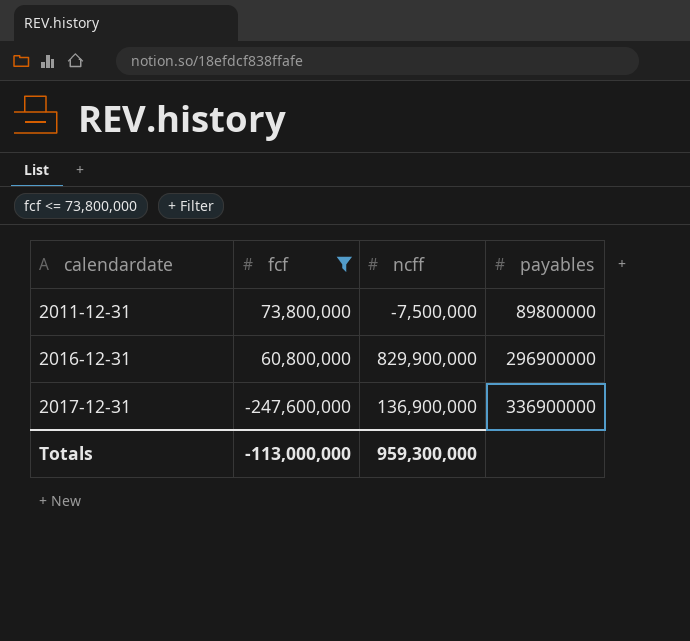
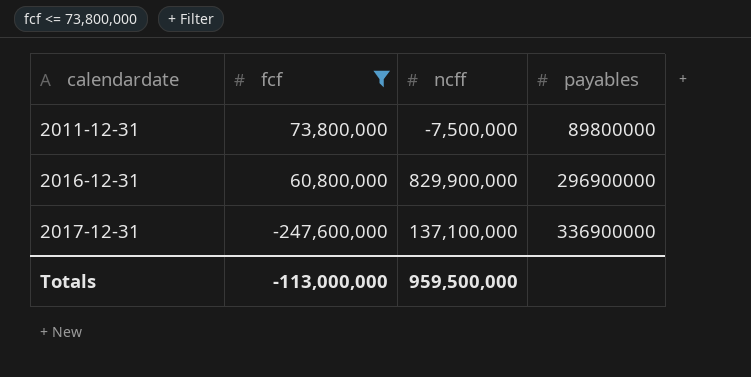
2017-12-31 | ncff: 136,900,000 -> 137,100,000
Totals | ncff: 959,300,000 -> 959,500,000

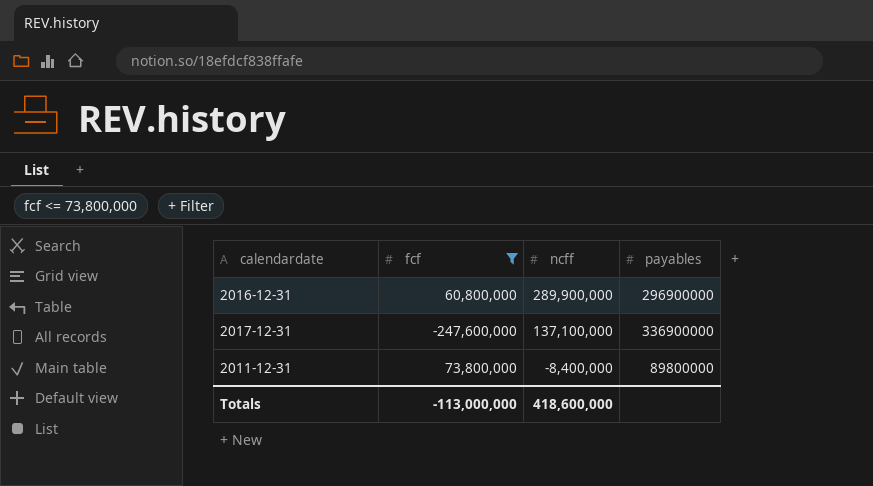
row order: calendardate ascending -> ncff descending
2016-12-31 | ncff: 829,900,000 -> 289,900,000
2011-12-31 | ncff: -7,500,000 -> -8,400,000
Totals | ncff: 959,500,000 -> 418,600,000

